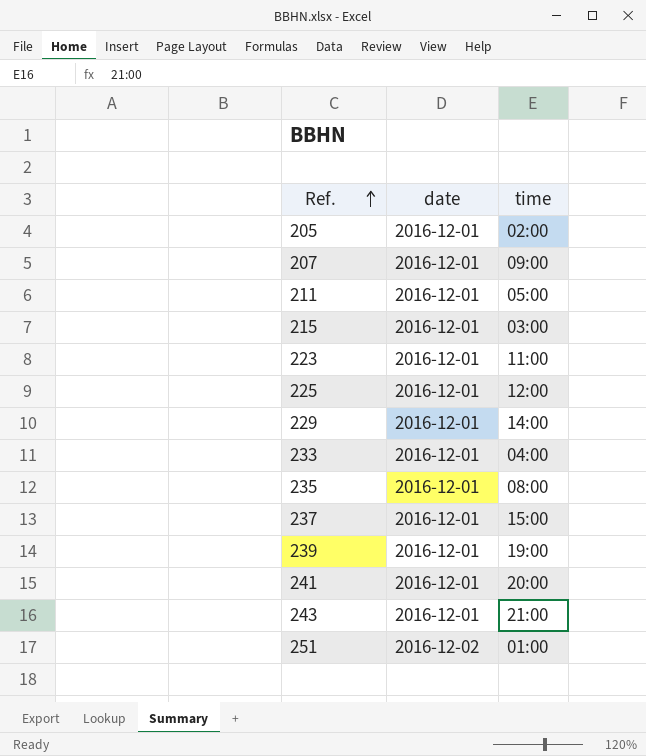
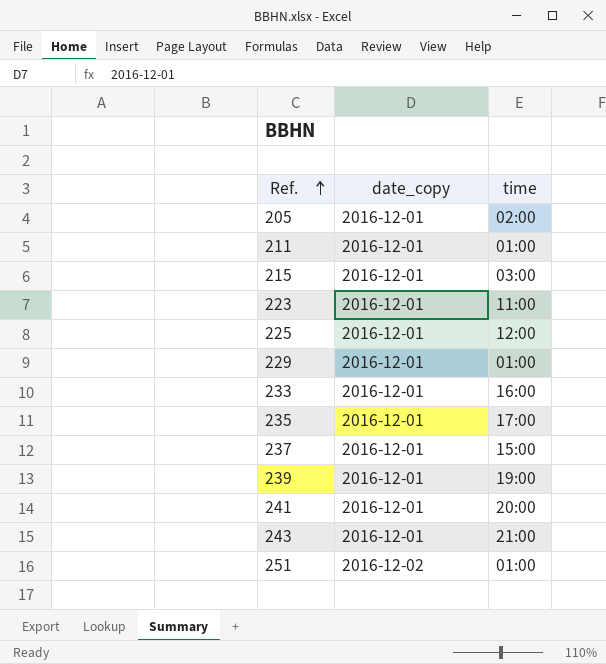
column name: date -> date_copy
row 207: 2016-12-01 | 09:00 -> none
211 | time: 05:00 -> 01:00
229 | time: 14:00 -> 01:00
233 | time: 04:00 -> 16:00
235 | time: 08:00 -> 17:00

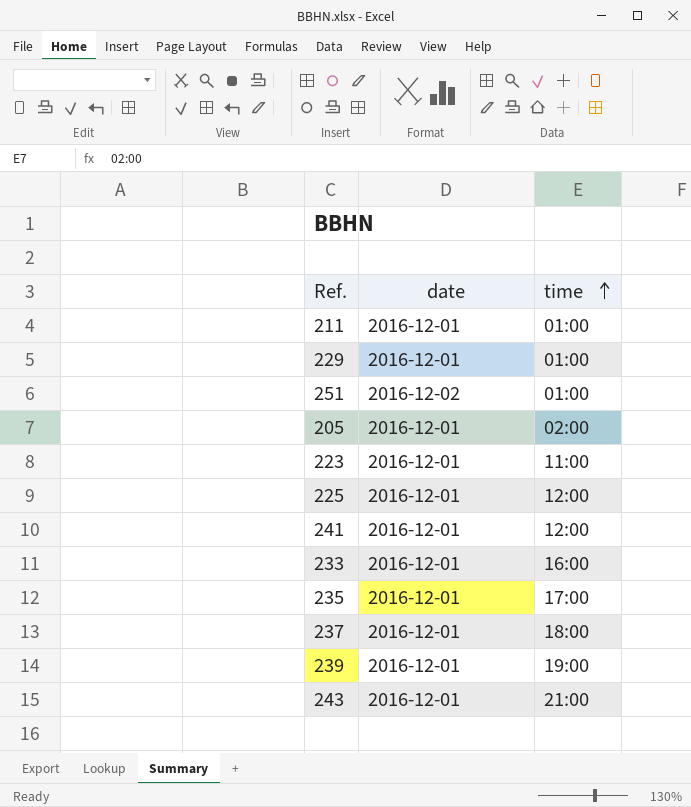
row order: Ref. ascending -> time ascending
column name: date_copy -> date
row 215: 2016-12-01 | 03:00 -> none
241 | time: 20:00 -> 12:00
237 | time: 15:00 -> 18:00

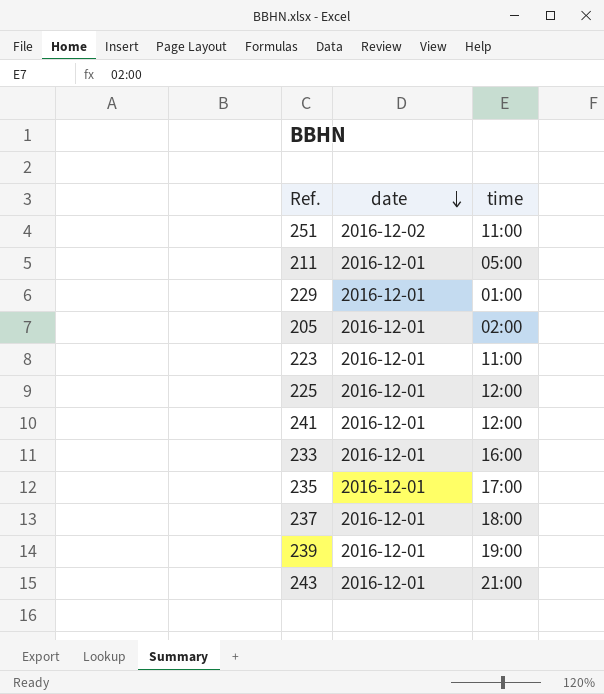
row order: time ascending -> date descending
251 | time: 01:00 -> 11:00
211 | time: 01:00 -> 05:00

